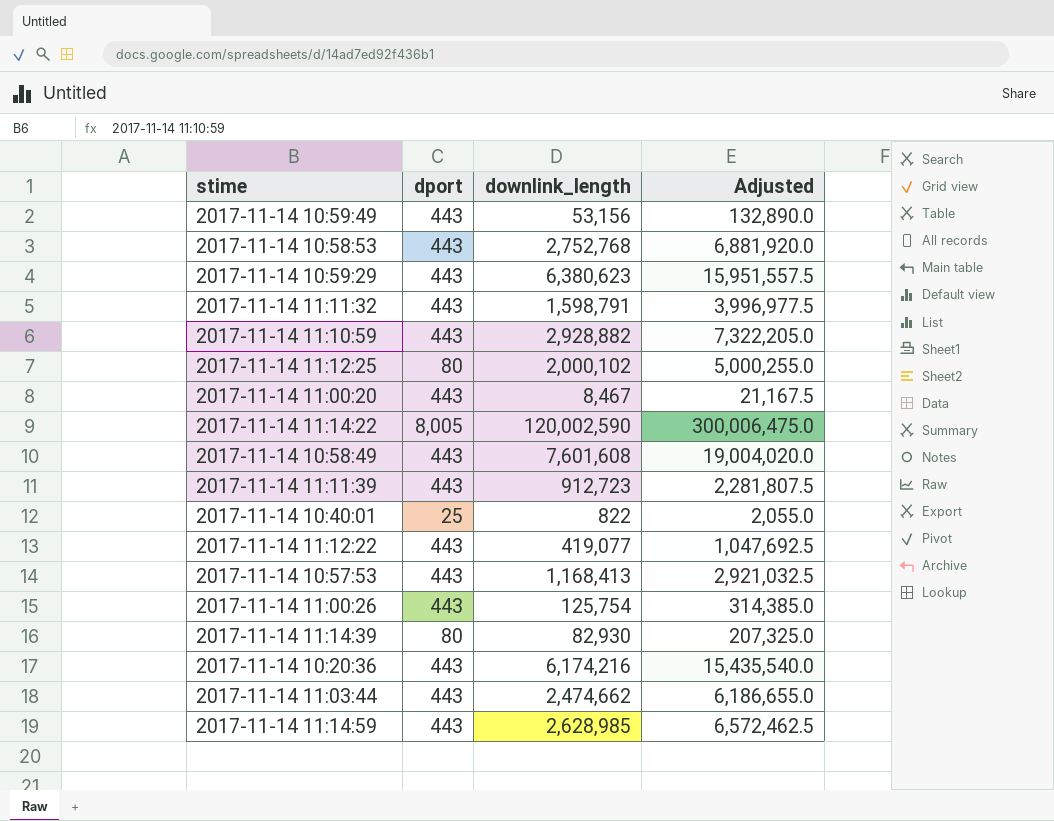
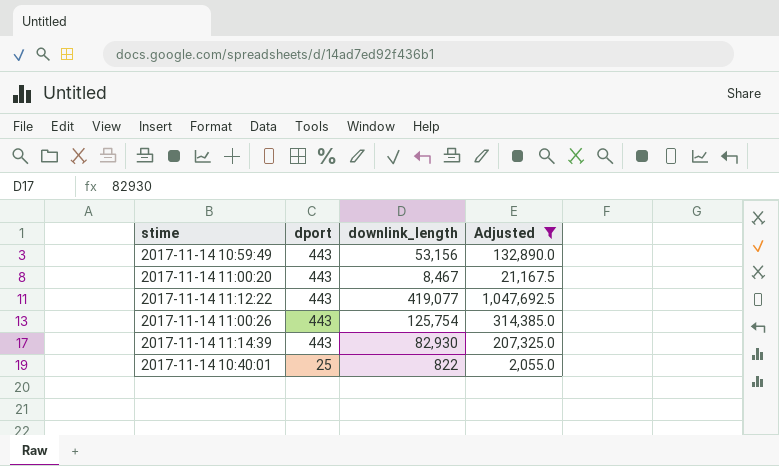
filter: none -> Adjusted <= 1,047,692.5
row order: none -> dport descending
2017-11-14 11:14:39 | dport: 80 -> 443

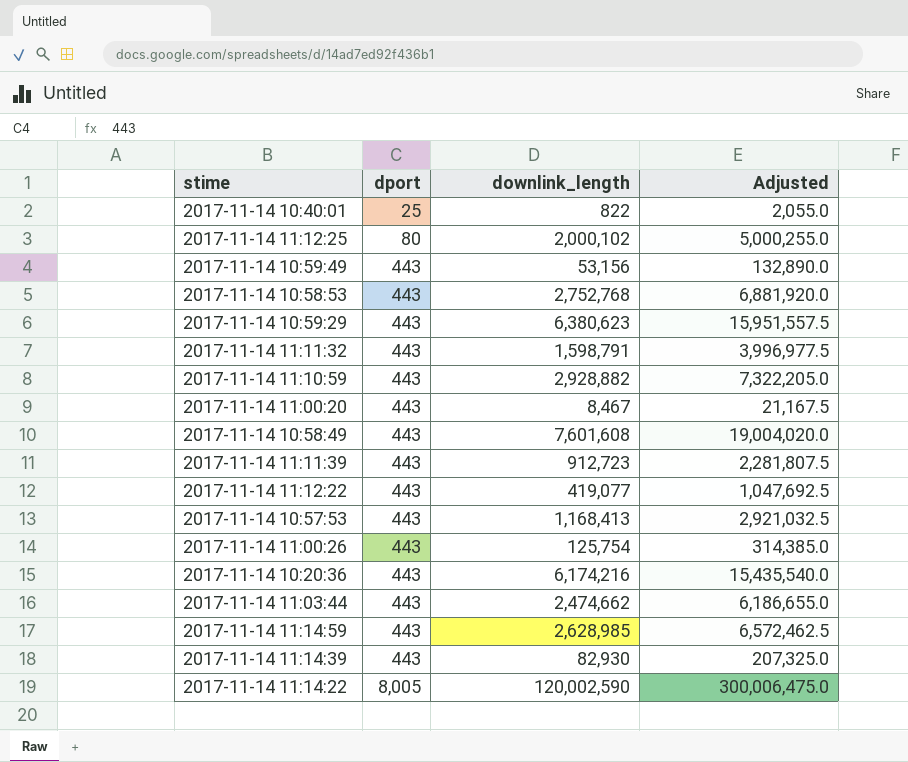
filter: Adjusted <= 1,047,692.5 -> none
row order: dport descending -> dport ascending

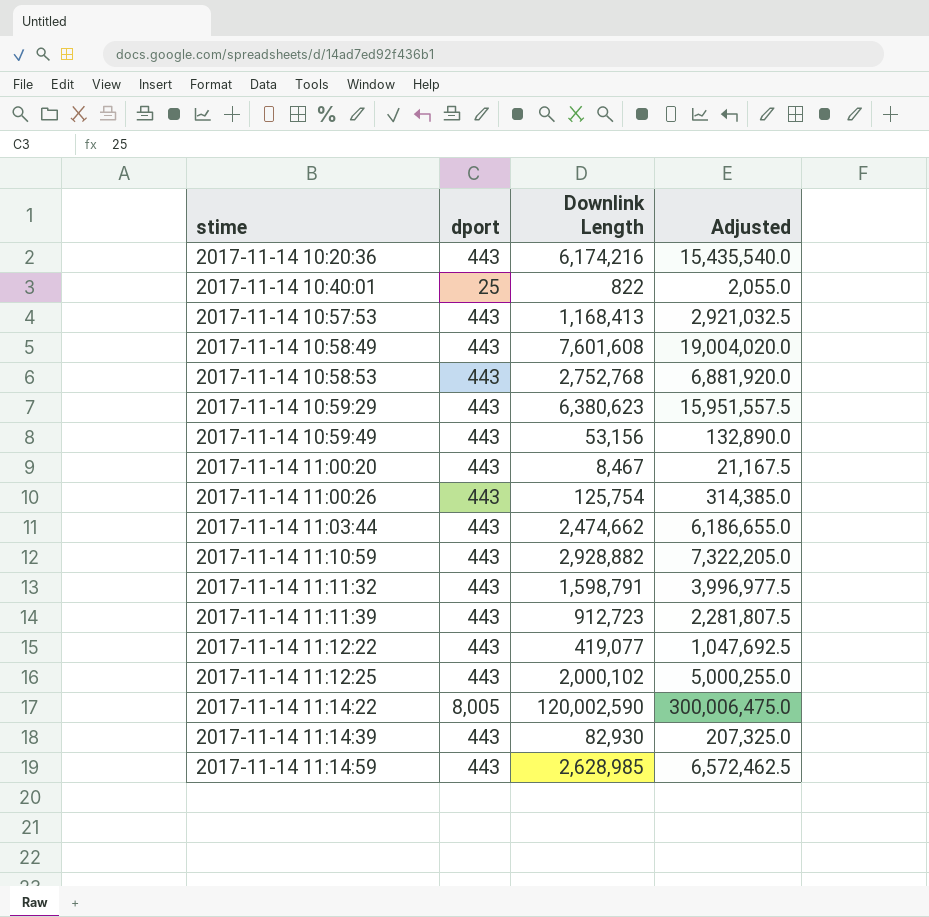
row order: dport ascending -> stime ascending
column name: downlink_length -> Downlink Length
2017-11-14 11:12:25 | dport: 80 -> 443

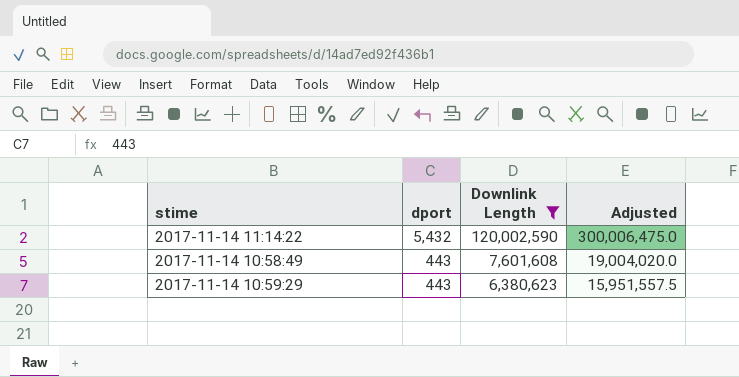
filter: none -> Downlink Length >= 6,380,623
row order: stime ascending -> dport descending
2017-11-14 11:14:22 | dport: 8,005 -> 5,432

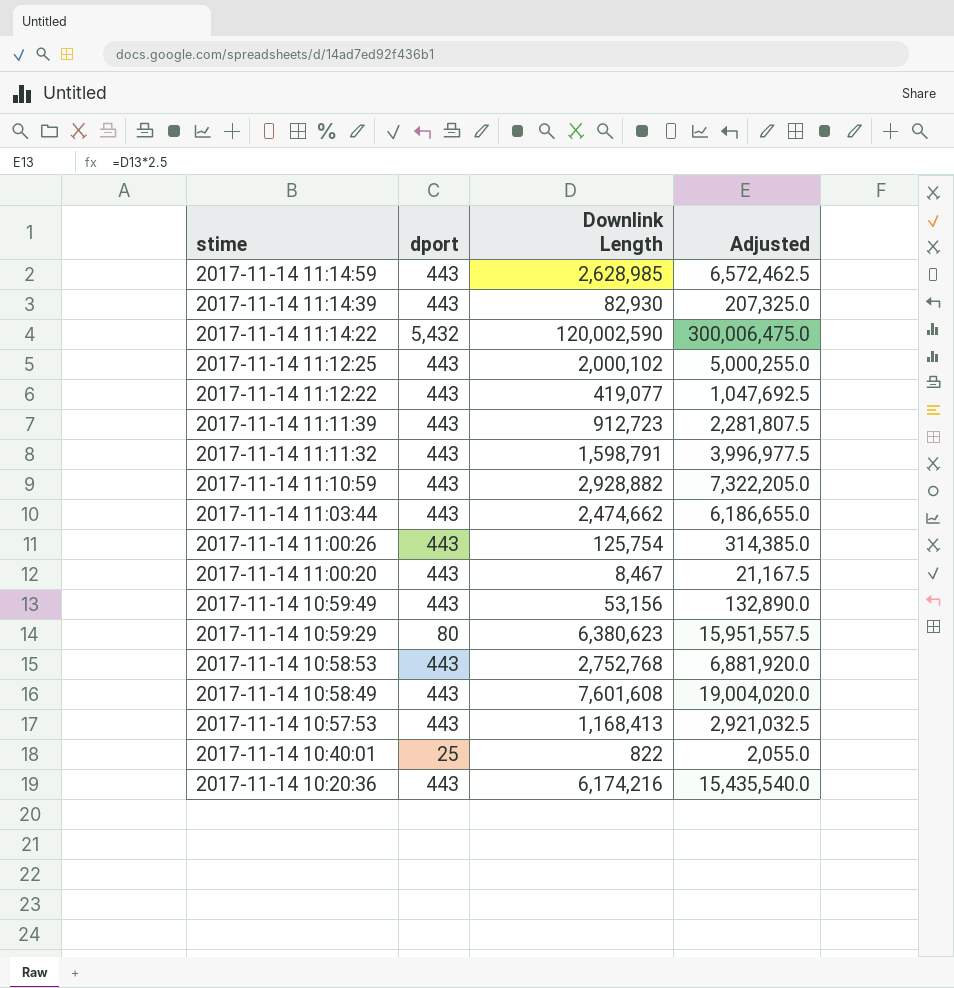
filter: Downlink Length >= 6,380,623 -> none
row order: dport descending -> stime descending
2017-11-14 10:59:29 | dport: 443 -> 80

